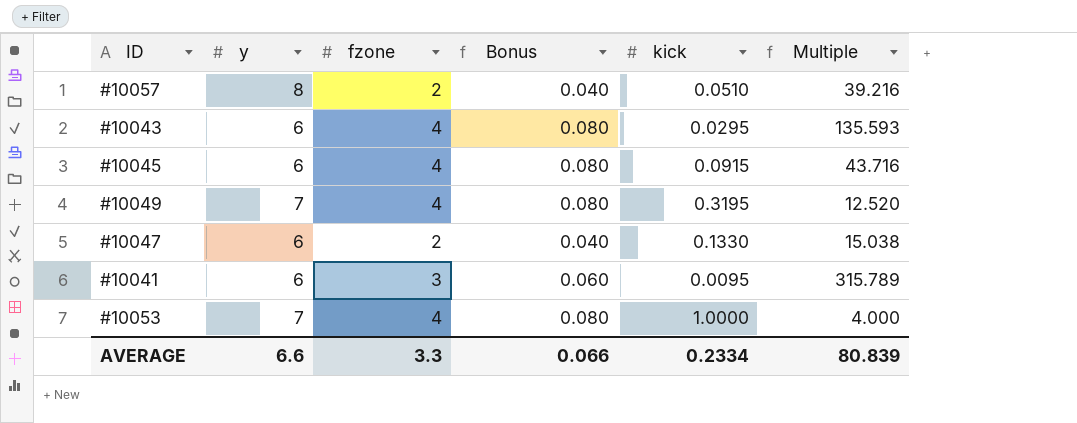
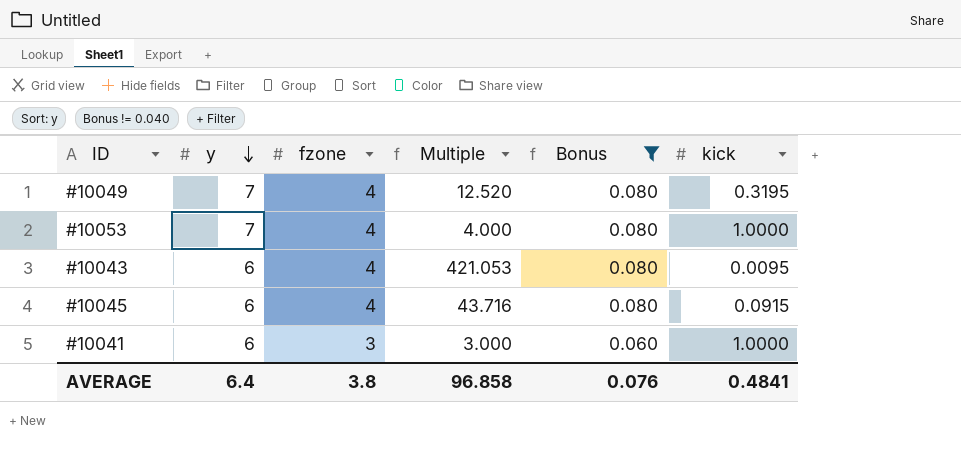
filter: none -> Bonus != 0.040
row order: none -> y descending
column Multiple | position: 6 -> 4
#10043 | Multiple: 135.593 -> 421.053
#10043 | kick: 0.0295 -> 0.0095
#10041 | Multiple: 315.789 -> 3.000
#10041 | kick: 0.0095 -> 1.0000
AVERAGE | y: 6.6 -> 6.4
AVERAGE | fzone: 3.3 -> 3.8
AVERAGE | Multiple: 80.839 -> 96.858
AVERAGE | Bonus: 0.066 -> 0.076
AVERAGE | kick: 0.2334 -> 0.4841

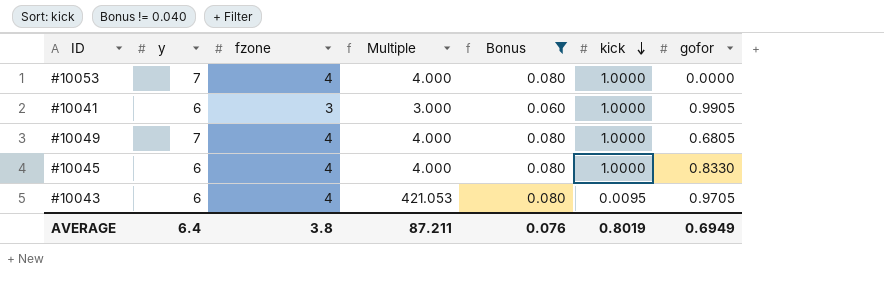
row order: y descending -> kick descending
column gofor | position: none -> 7
#10049 | Multiple: 12.520 -> 4.000
#10049 | kick: 0.3195 -> 1.0000
#10045 | Multiple: 43.716 -> 4.000
#10045 | kick: 0.0915 -> 1.0000
AVERAGE | Multiple: 96.858 -> 87.211
AVERAGE | kick: 0.4841 -> 0.8019

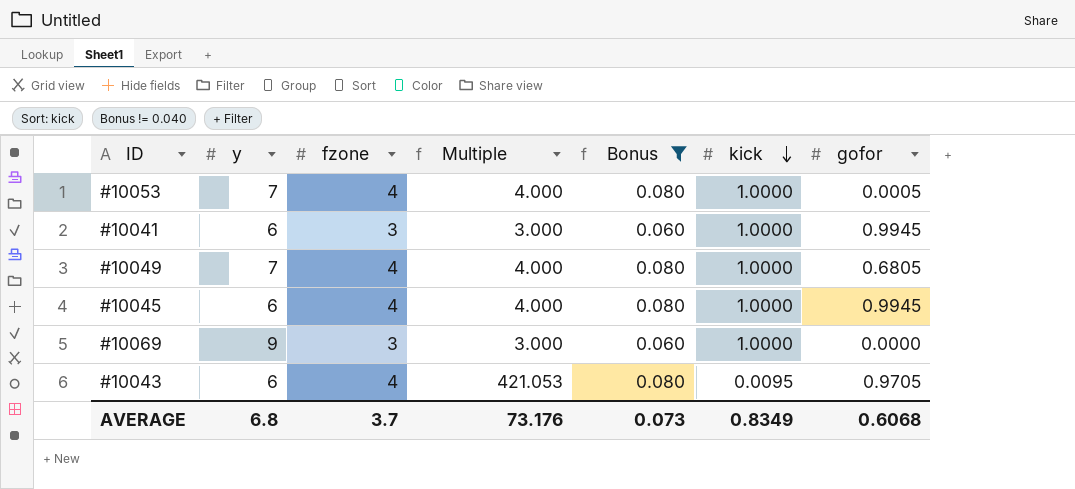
#10053 | gofor: 0.0000 -> 0.0005
#10041 | gofor: 0.9905 -> 0.9945
#10045 | gofor: 0.8330 -> 0.9945
row #10069: none -> 9 | 3 | 3.000 | 0.060 | 1.0000 | 0.0000
AVERAGE | y: 6.4 -> 6.8
AVERAGE | fzone: 3.8 -> 3.7
AVERAGE | Multiple: 87.211 -> 73.176
AVERAGE | Bonus: 0.076 -> 0.073
AVERAGE | kick: 0.8019 -> 0.8349
AVERAGE | gofor: 0.6949 -> 0.6068

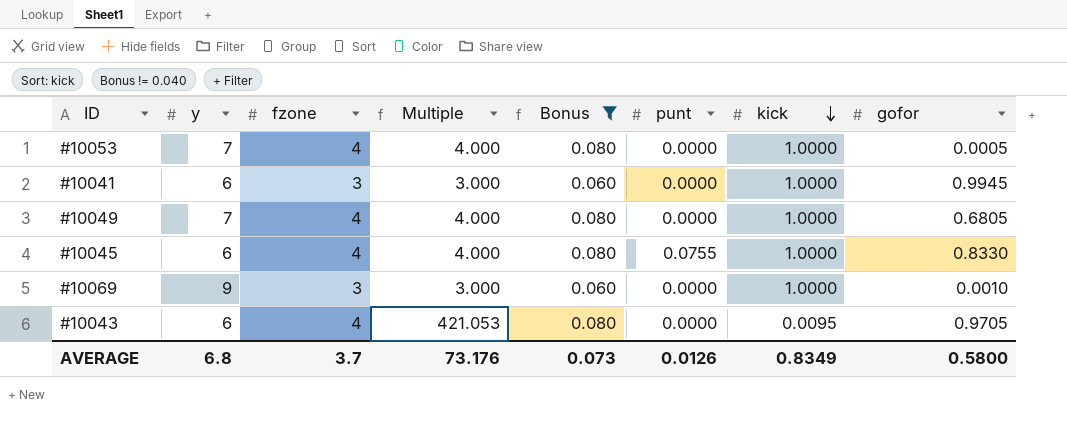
column punt | position: none -> 6
#10045 | gofor: 0.9945 -> 0.8330
#10069 | gofor: 0.0000 -> 0.0010
AVERAGE | gofor: 0.6068 -> 0.5800

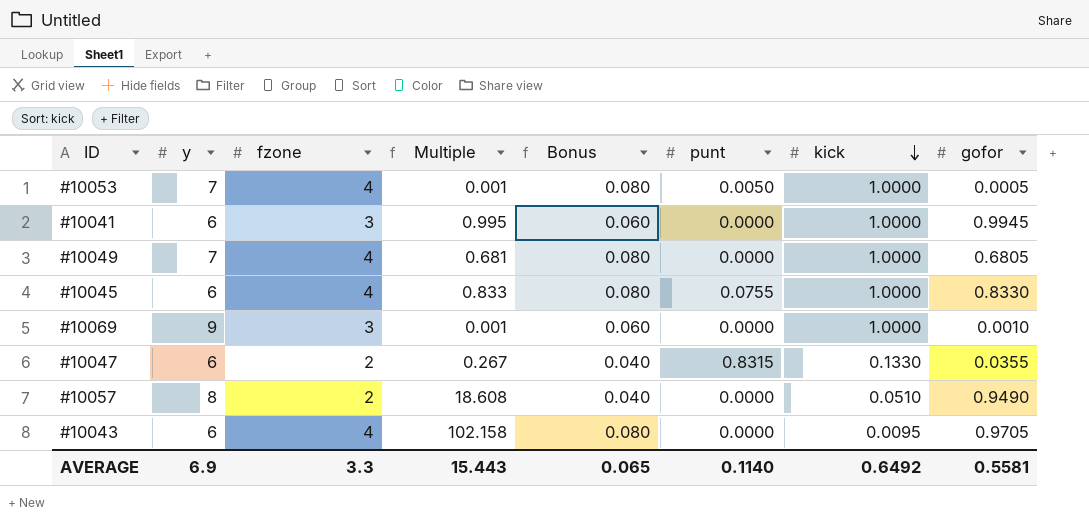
filter: Bonus != 0.040 -> none
column Multiple | formula: [fzone] / [kick] -> [gofor] / [kick]
#10053 | punt: 0.0000 -> 0.0050
AVERAGE | y: 6.8 -> 6.9
AVERAGE | fzone: 3.7 -> 3.3
AVERAGE | Multiple: 73.176 -> 15.443
AVERAGE | Bonus: 0.073 -> 0.065
AVERAGE | punt: 0.0126 -> 0.1140
AVERAGE | kick: 0.8349 -> 0.6492
AVERAGE | gofor: 0.5800 -> 0.5581

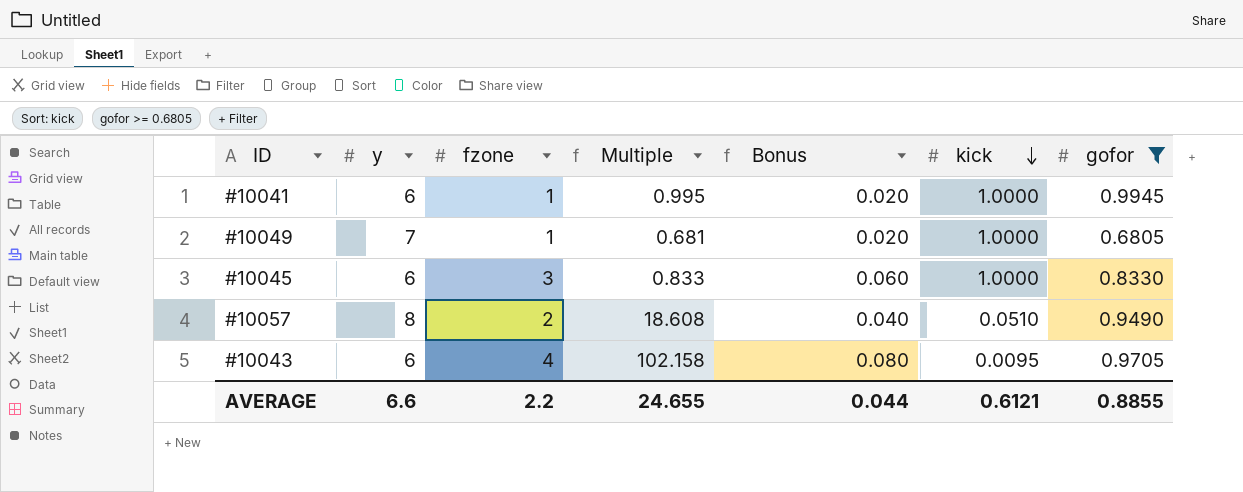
filter: none -> gofor >= 0.6805
column punt | position: 6 -> none
#10041 | fzone: 3 -> 1
#10041 | Bonus: 0.060 -> 0.020
#10049 | fzone: 4 -> 1
#10049 | Bonus: 0.080 -> 0.020
#10045 | fzone: 4 -> 3
#10045 | Bonus: 0.080 -> 0.060
AVERAGE | y: 6.9 -> 6.6
AVERAGE | fzone: 3.3 -> 2.2
AVERAGE | Multiple: 15.443 -> 24.655
AVERAGE | Bonus: 0.065 -> 0.044
AVERAGE | kick: 0.6492 -> 0.6121
AVERAGE | gofor: 0.5581 -> 0.8855

